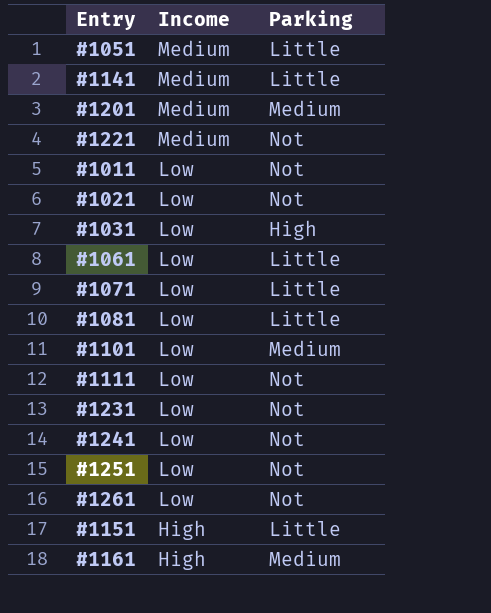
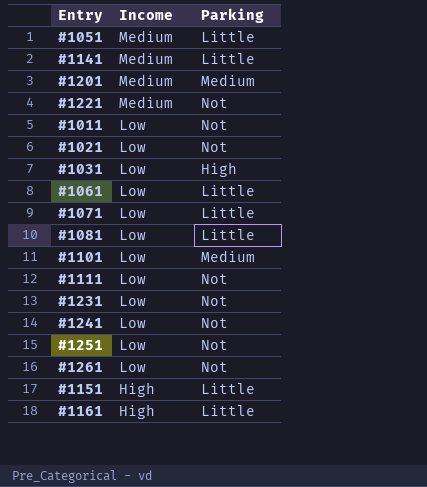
#1161 | Parking: Medium -> Little

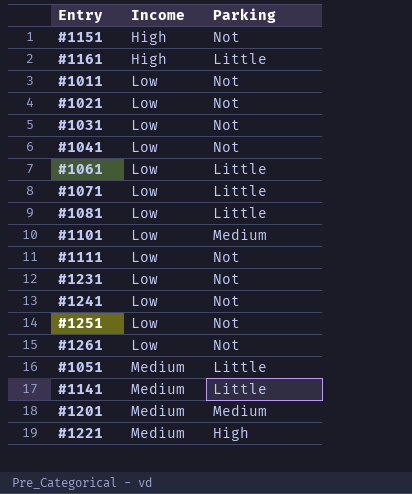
row order: Income descending -> Income ascending
#1151 | Parking: Little -> Not
#1031 | Parking: High -> Not
row #1041: none -> Low | Not
#1221 | Parking: Not -> High

